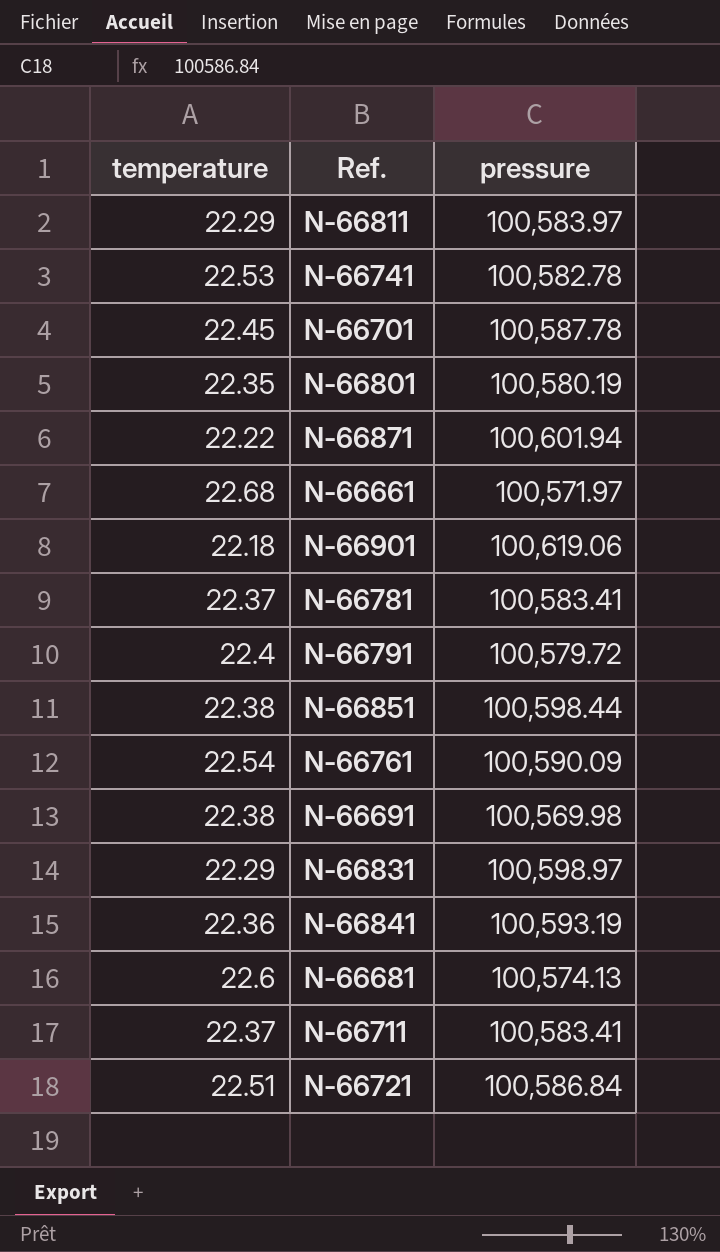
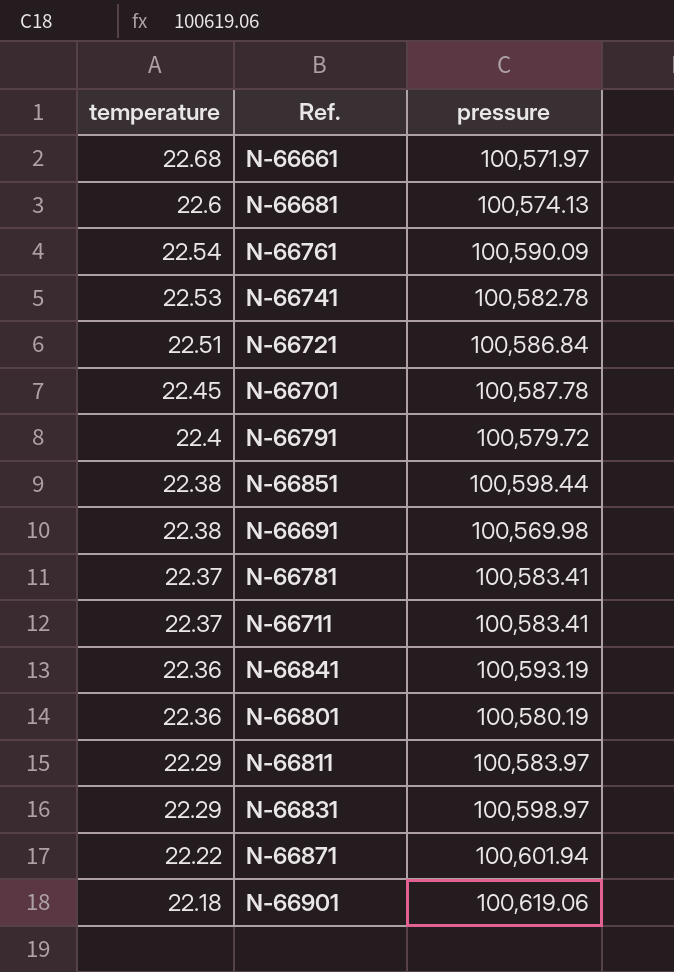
row order: none -> temperature descending
N-66801 | temperature: 22.35 -> 22.36

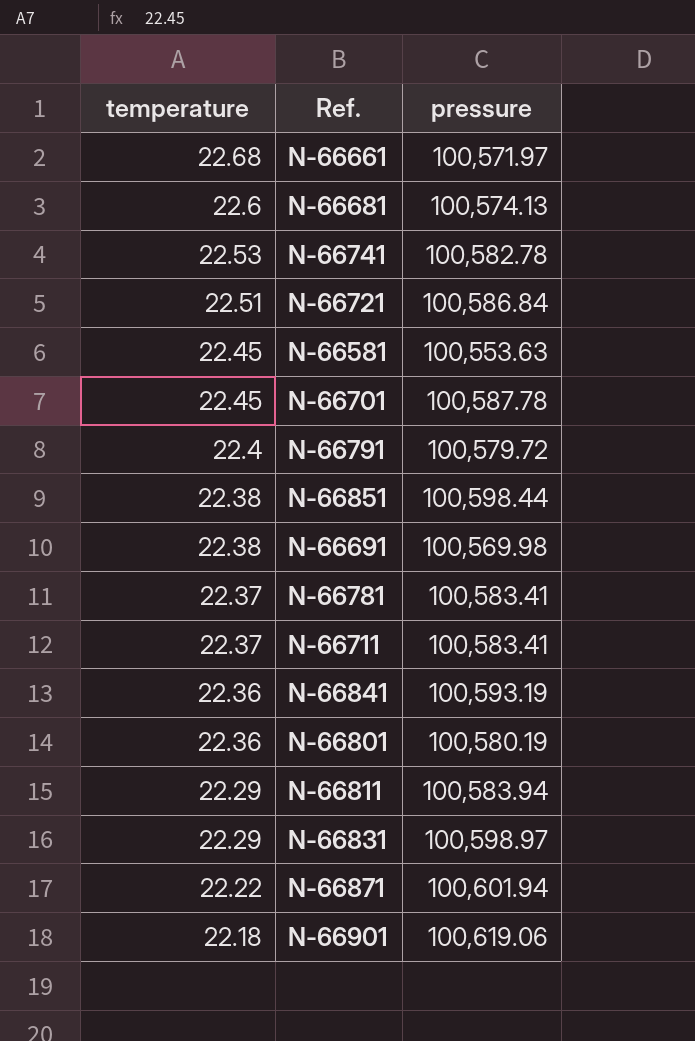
row N-66761: 22.54 | 100,590.09 -> none
row N-66581: none -> 22.45 | 100,553.63
N-66811 | pressure: 100,583.97 -> 100,583.94

